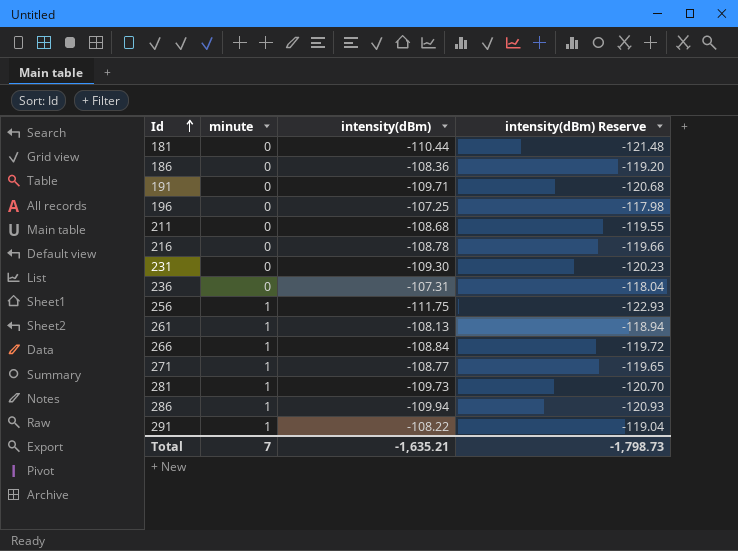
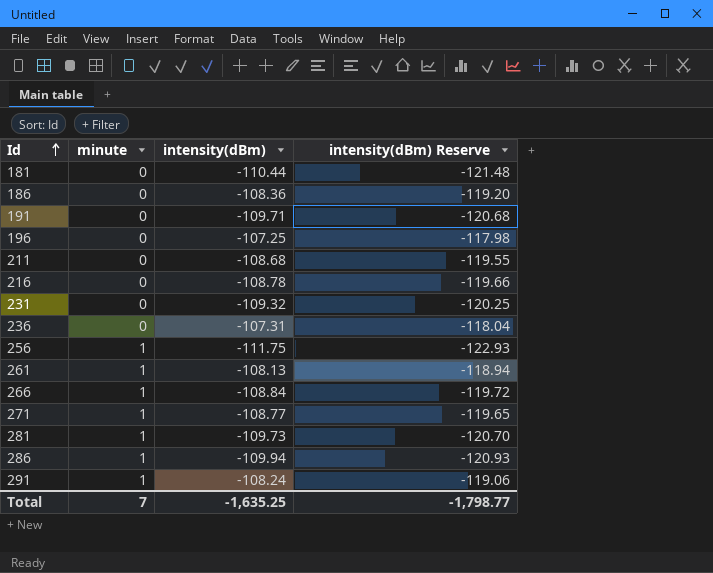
231 | intensity(dBm): -109.30 -> -109.32
231 | intensity(dBm) Reserve: -120.23 -> -120.25
291 | intensity(dBm): -108.22 -> -108.24
291 | intensity(dBm) Reserve: -119.04 -> -119.06
Total | intensity(dBm): -1,635.21 -> -1,635.25
Total | intensity(dBm) Reserve: -1,798.73 -> -1,798.77

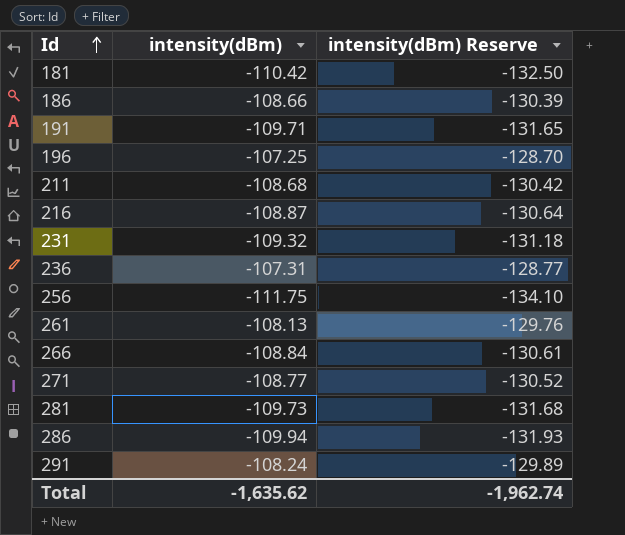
column minute | position: 2 -> none
column intensity(dBm) Reserve | formula: [intensity(dBm)] * 1.1 -> [intensity(dBm)] * 1.2
181 | intensity(dBm): -110.44 -> -110.42
186 | intensity(dBm): -108.36 -> -108.66
216 | intensity(dBm): -108.78 -> -108.87
Total | intensity(dBm): -1,635.25 -> -1,635.62
Total | intensity(dBm) Reserve: -1,798.77 -> -1,962.74

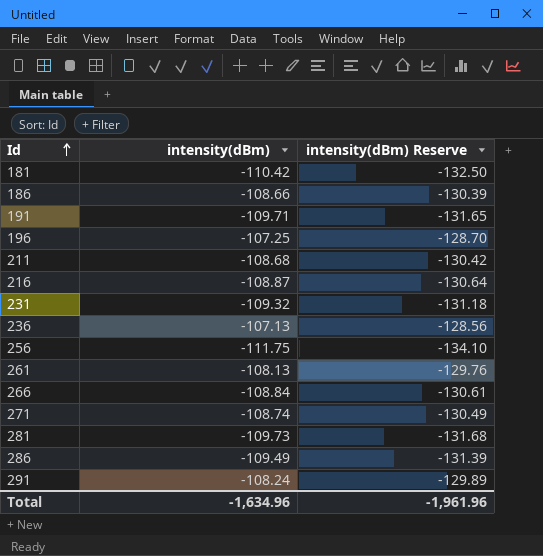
236 | intensity(dBm): -107.31 -> -107.13
236 | intensity(dBm) Reserve: -128.77 -> -128.56
271 | intensity(dBm): -108.77 -> -108.74
271 | intensity(dBm) Reserve: -130.52 -> -130.49
286 | intensity(dBm): -109.94 -> -109.49
286 | intensity(dBm) Reserve: -131.93 -> -131.39
Total | intensity(dBm): -1,635.62 -> -1,634.96
Total | intensity(dBm) Reserve: -1,962.74 -> -1,961.96

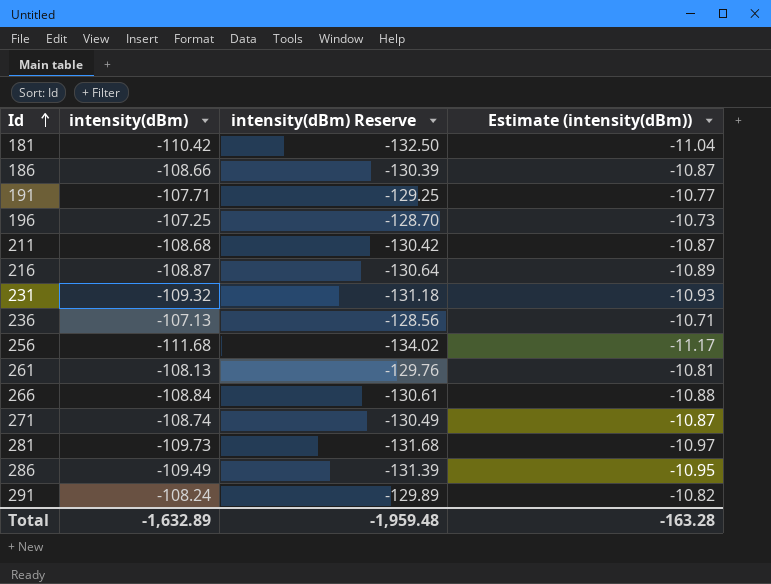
column Estimate (intensity(dBm)) | formula: none -> [intensity(dBm)] * 0.1
191 | intensity(dBm): -109.71 -> -107.71
191 | intensity(dBm) Reserve: -131.65 -> -129.25
256 | intensity(dBm): -111.75 -> -111.68
256 | intensity(dBm) Reserve: -134.10 -> -134.02
Total | intensity(dBm): -1,634.96 -> -1,632.89
Total | intensity(dBm) Reserve: -1,961.96 -> -1,959.48

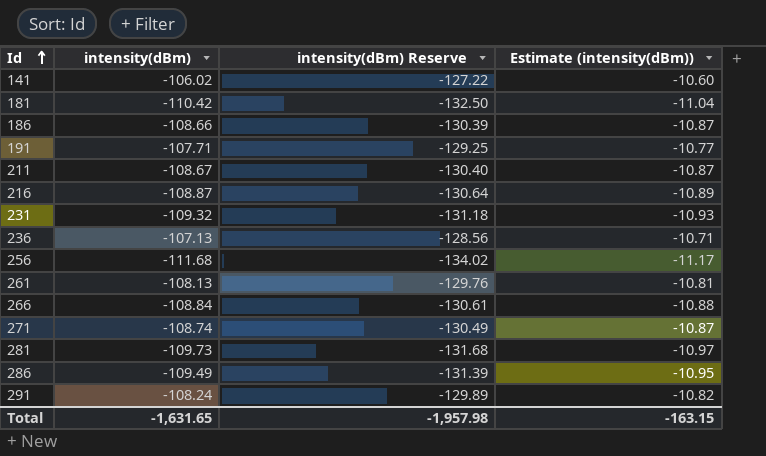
row 196: -107.25 | -128.70 | -10.73 -> none
row 141: none -> -106.02 | -127.22 | -10.60
211 | intensity(dBm): -108.68 -> -108.67
211 | intensity(dBm) Reserve: -130.42 -> -130.40
Total | intensity(dBm): -1,632.89 -> -1,631.65
Total | intensity(dBm) Reserve: -1,959.48 -> -1,957.98
Total | Estimate (intensity(dBm)): -163.28 -> -163.15

